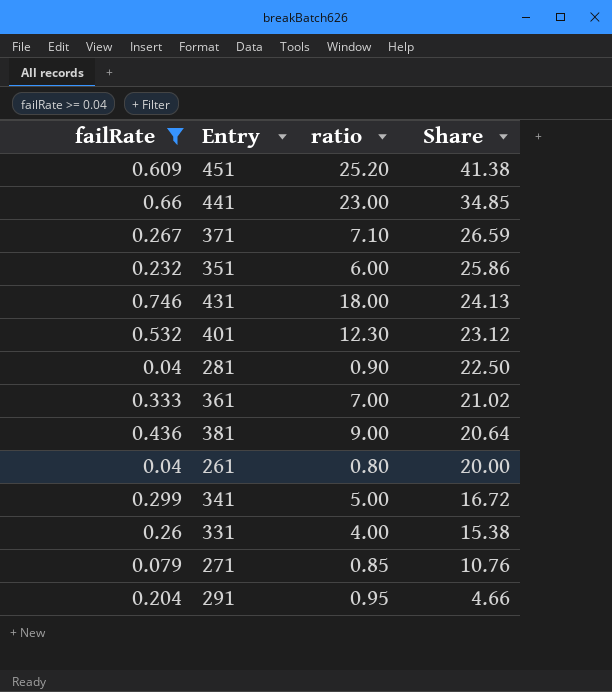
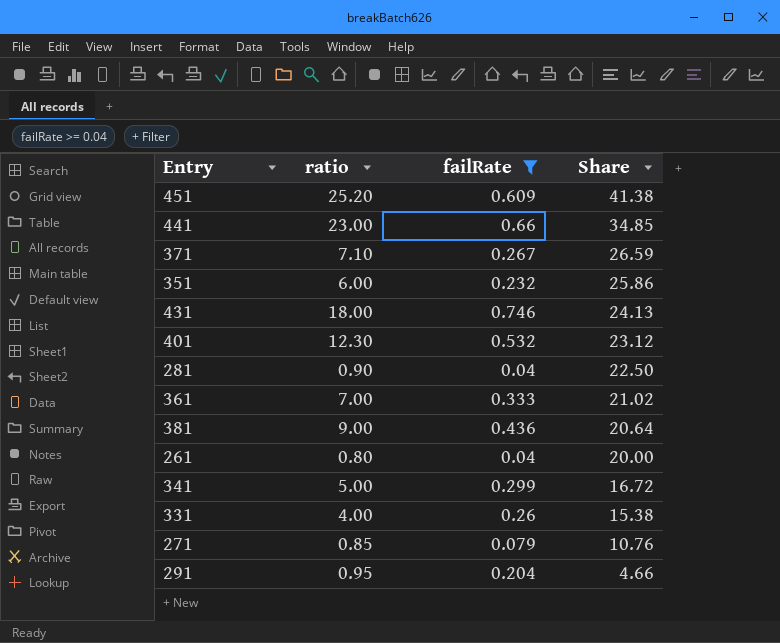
column failRate | position: 1 -> 3

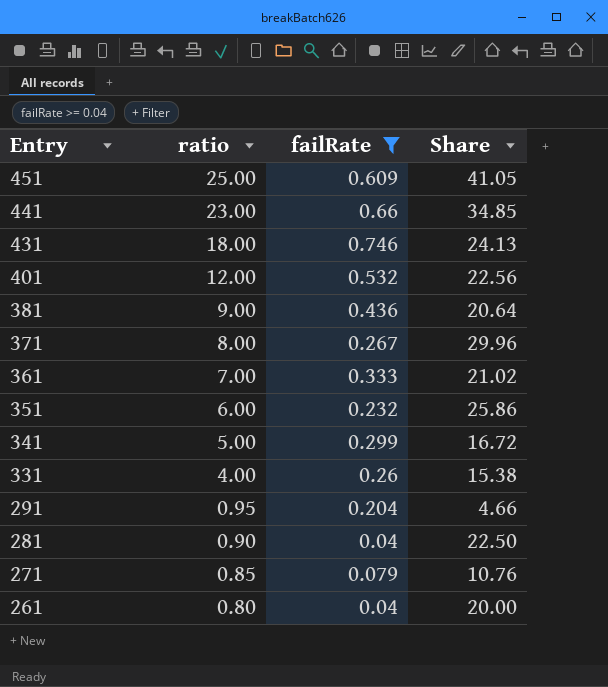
row order: Share descending -> Entry descending
451 | ratio: 25.20 -> 25.00
451 | Share: 41.38 -> 41.05
401 | ratio: 12.30 -> 12.00
401 | Share: 23.12 -> 22.56
371 | ratio: 7.10 -> 8.00
371 | Share: 26.59 -> 29.96

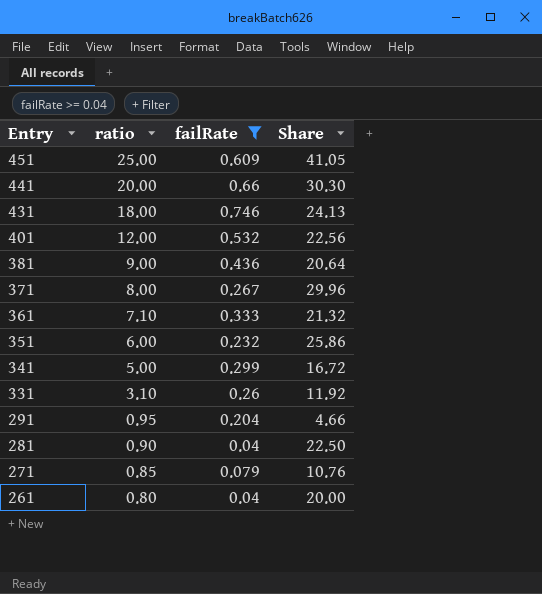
441 | ratio: 23.00 -> 20.00
441 | Share: 34.85 -> 30.30
361 | ratio: 7.00 -> 7.10
361 | Share: 21.02 -> 21.32
331 | ratio: 4.00 -> 3.10
331 | Share: 15.38 -> 11.92

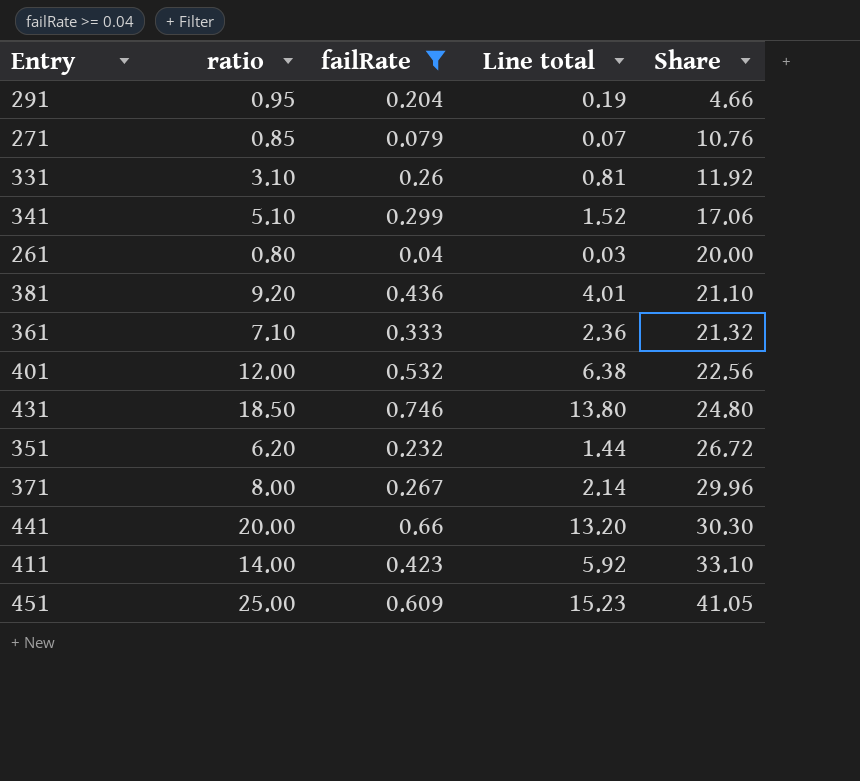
row order: Entry descending -> Share ascending
column Line total | formula: none -> [ratio] * [failRate]
row 281: 0.90 | 0.04 | 22.50 -> none
341 | ratio: 5.00 -> 5.10
341 | Share: 16.72 -> 17.06
381 | ratio: 9.00 -> 9.20
381 | Share: 20.64 -> 21.10
431 | ratio: 18.00 -> 18.50
431 | Share: 24.13 -> 24.80
351 | ratio: 6.00 -> 6.20
351 | Share: 25.86 -> 26.72
row 411: none -> 14.00 | 0.423 | 5.92 | 33.10

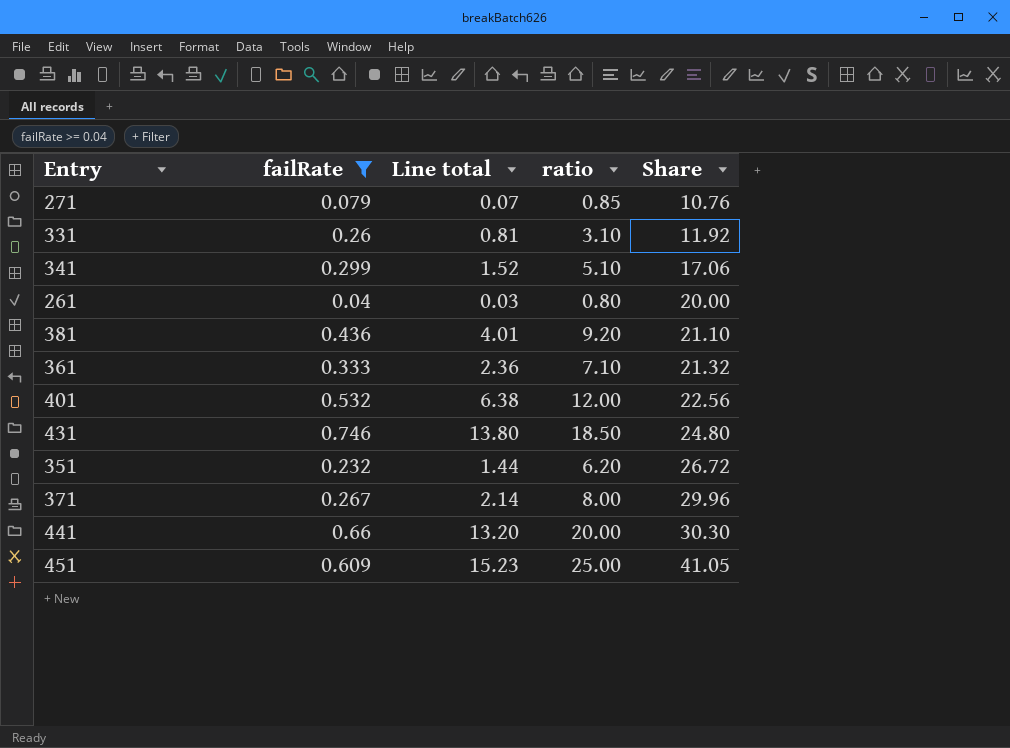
column ratio | position: 2 -> 4
row 291: 0.95 | 0.204 | 0.19 | 4.66 -> none
row 411: 14.00 | 0.423 | 5.92 | 33.10 -> none

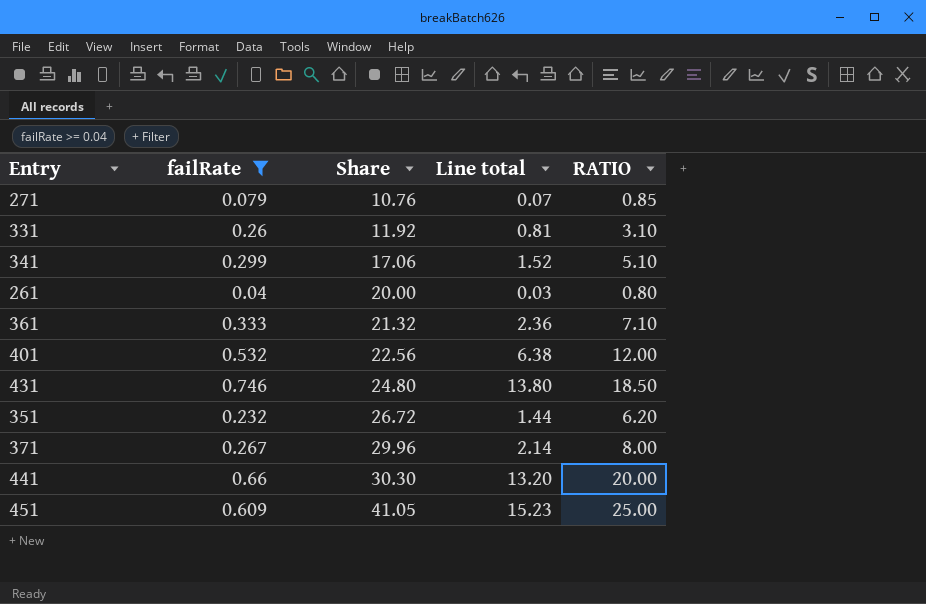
column Share | position: 5 -> 3
column name: ratio -> RATIO
row 381: 0.436 | 4.01 | 9.20 | 21.10 -> none

